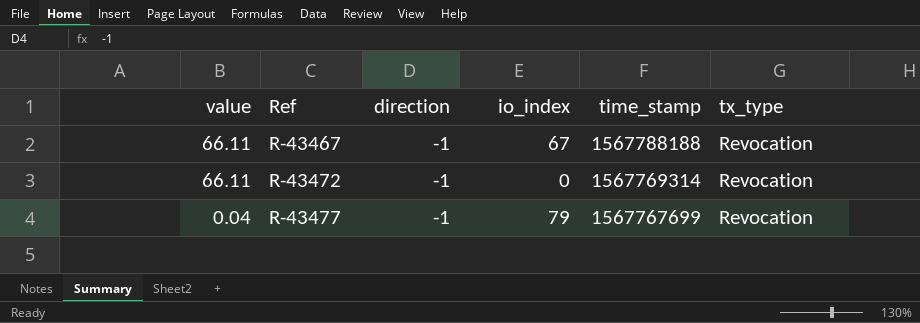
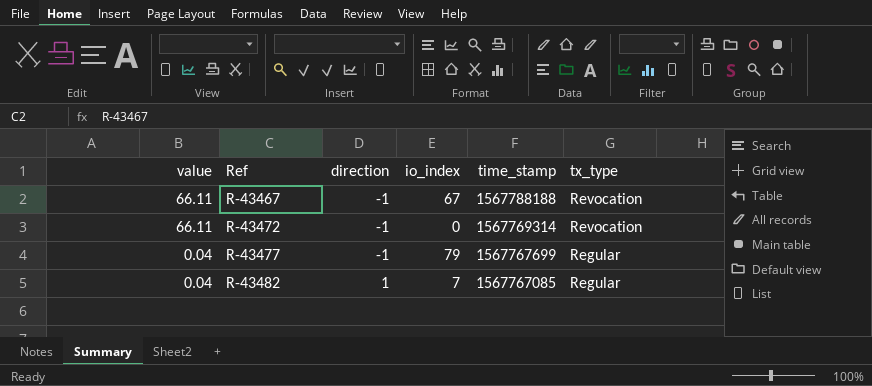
R-43477 | tx_type: Revocation -> Regular
row R-43482: none -> 0.04 | 1 | 7 | 1567767085 | Regular

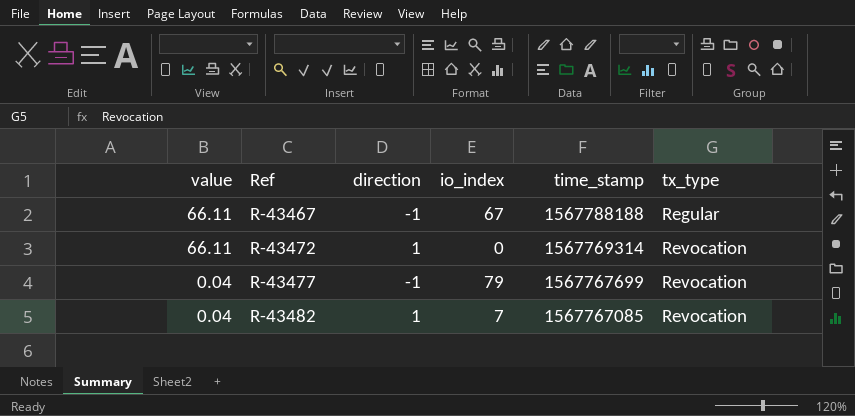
R-43467 | tx_type: Revocation -> Regular
R-43472 | direction: -1 -> 1
R-43477 | tx_type: Regular -> Revocation
R-43482 | tx_type: Regular -> Revocation

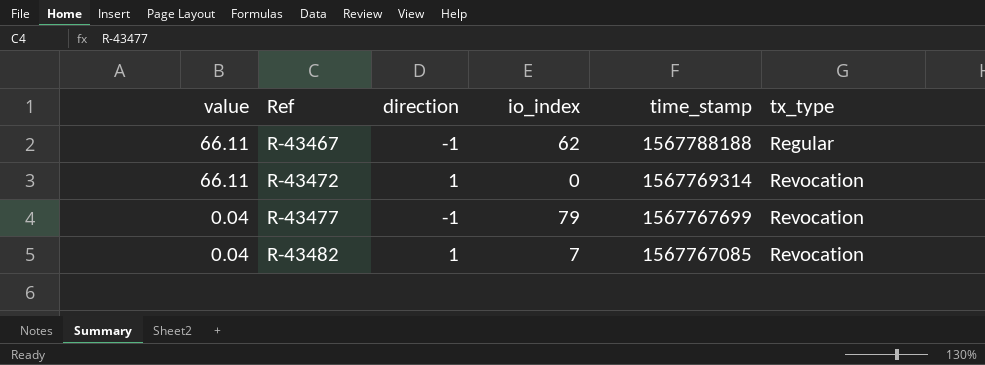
R-43467 | io_index: 67 -> 62

